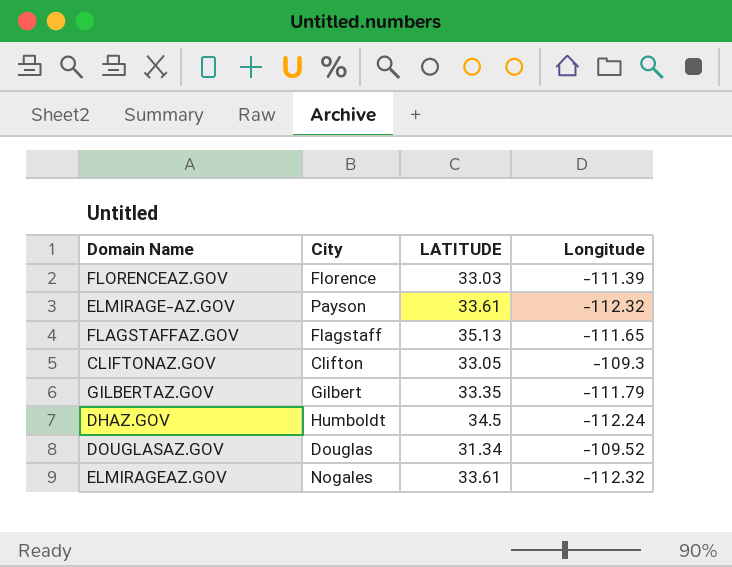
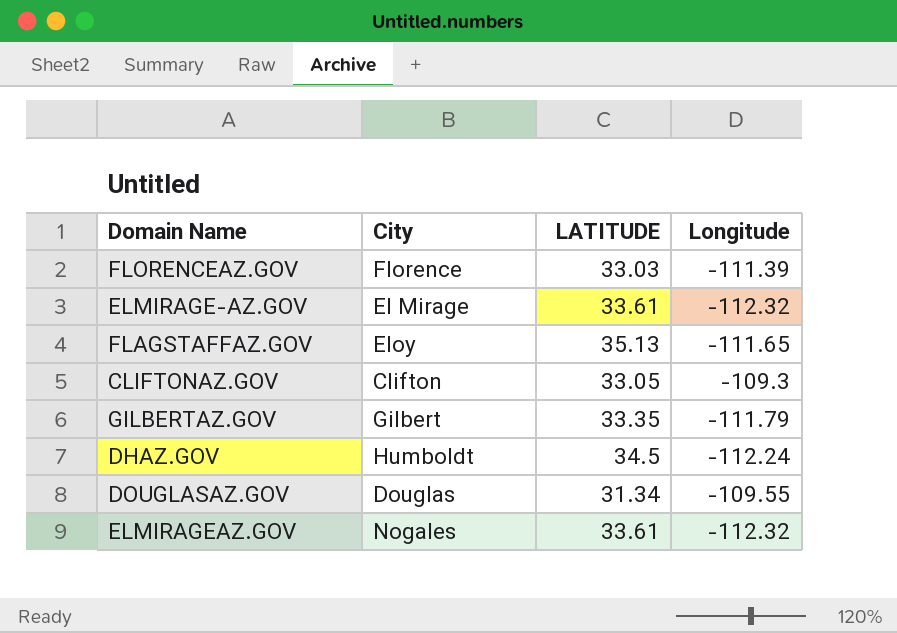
ELMIRAGE-AZ.GOV | City: Payson -> El Mirage
FLAGSTAFFAZ.GOV | City: Flagstaff -> Eloy
DOUGLASAZ.GOV | Longitude: -109.52 -> -109.55

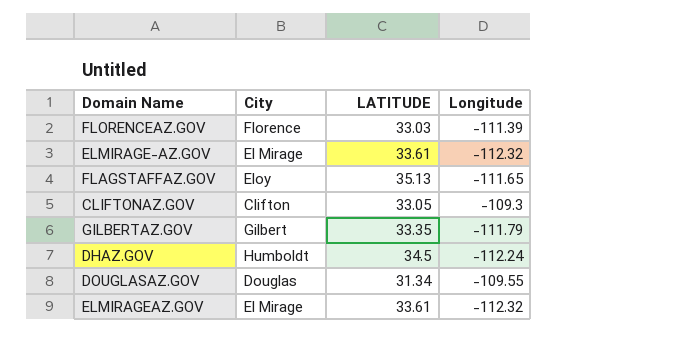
ELMIRAGEAZ.GOV | City: Nogales -> El Mirage

